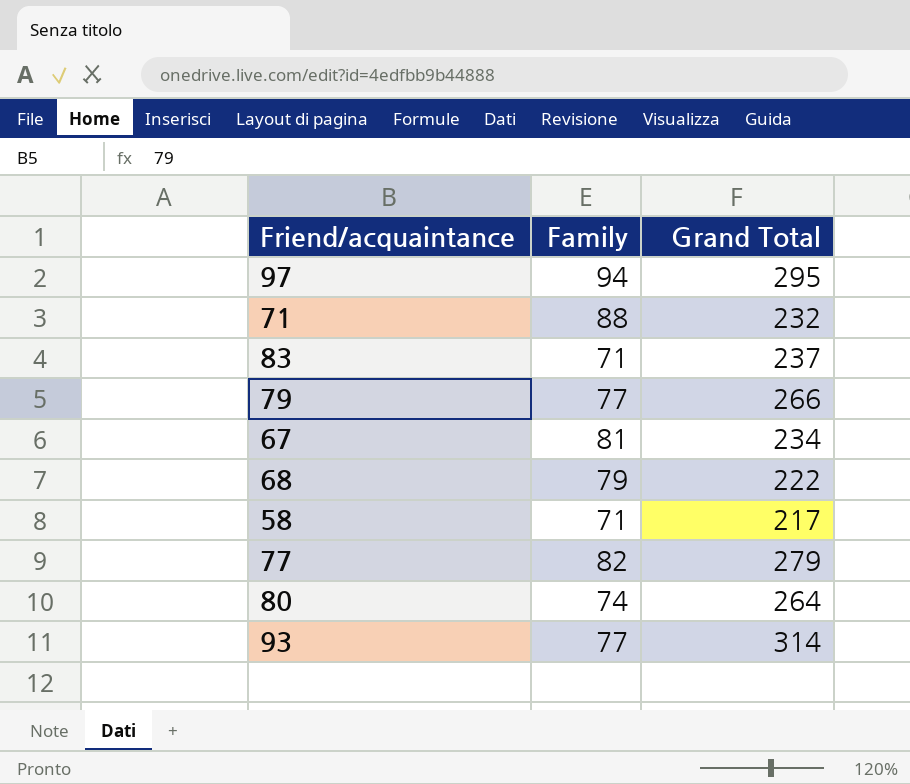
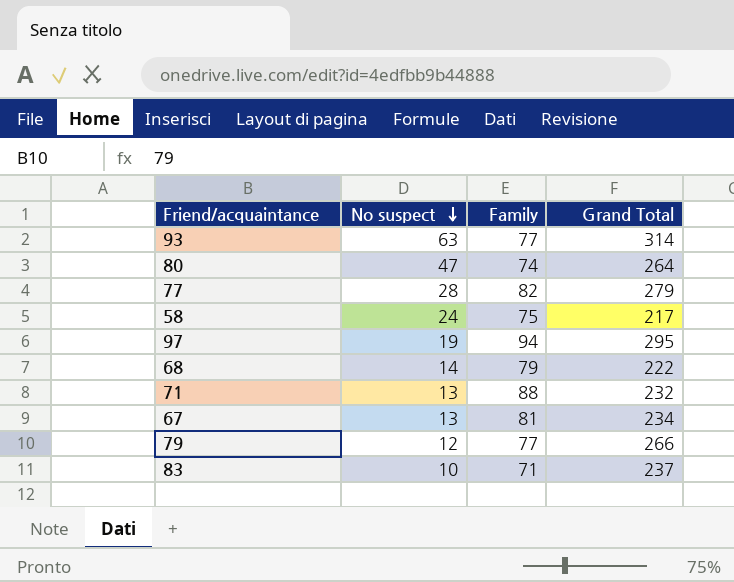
row order: none -> No suspect descending
column No suspect | position: none -> 2
58 | Family: 71 -> 75

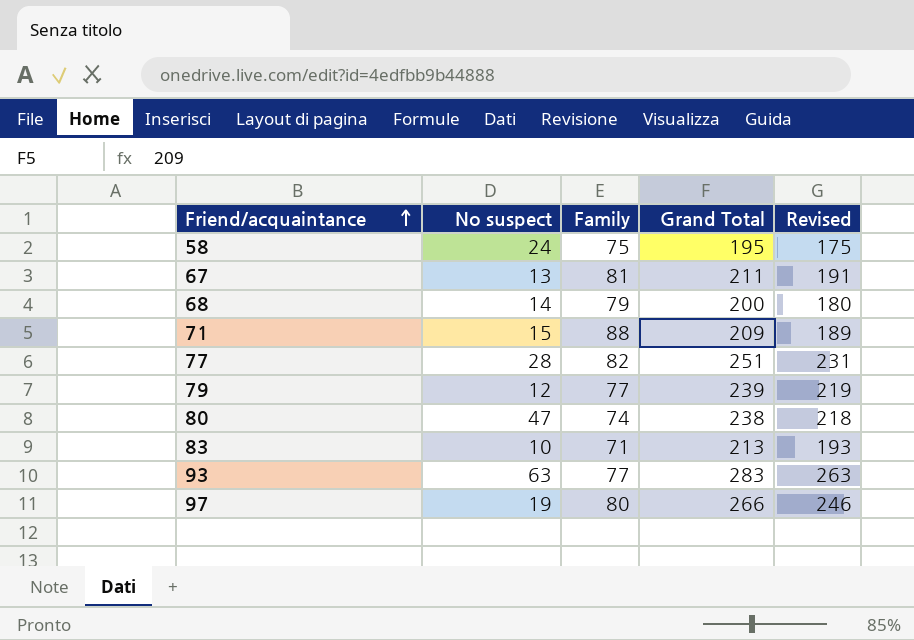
row order: No suspect descending -> Friend/acquaintance ascending
column Revised | formula: none -> [Grand Total] - 20
58 | Grand Total: 217 -> 195
67 | Grand Total: 234 -> 211
68 | Grand Total: 222 -> 200
71 | No suspect: 13 -> 15
71 | Grand Total: 232 -> 209
77 | Grand Total: 279 -> 251
79 | Grand Total: 266 -> 239
80 | Grand Total: 264 -> 238
83 | Grand Total: 237 -> 213
93 | Grand Total: 314 -> 283
97 | Family: 94 -> 80
97 | Grand Total: 295 -> 266

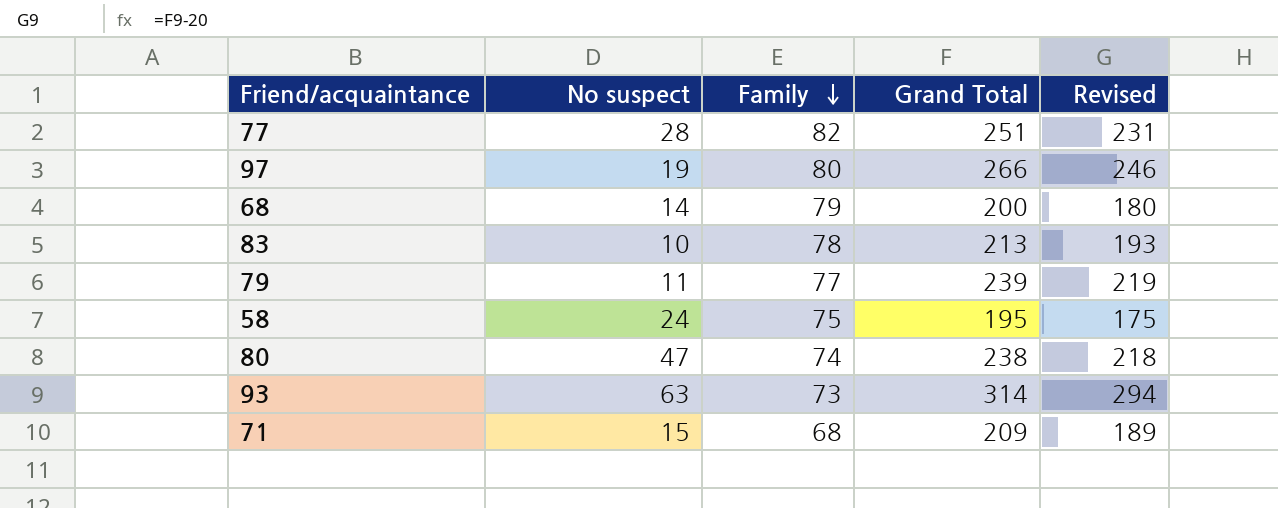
row order: Friend/acquaintance ascending -> Family descending
row 67: 13 | 81 | 211 | 191 -> none
83 | Family: 71 -> 78
79 | No suspect: 12 -> 11
93 | Family: 77 -> 73
93 | Grand Total: 283 -> 314
93 | Revised: 263 -> 294
71 | Family: 88 -> 68

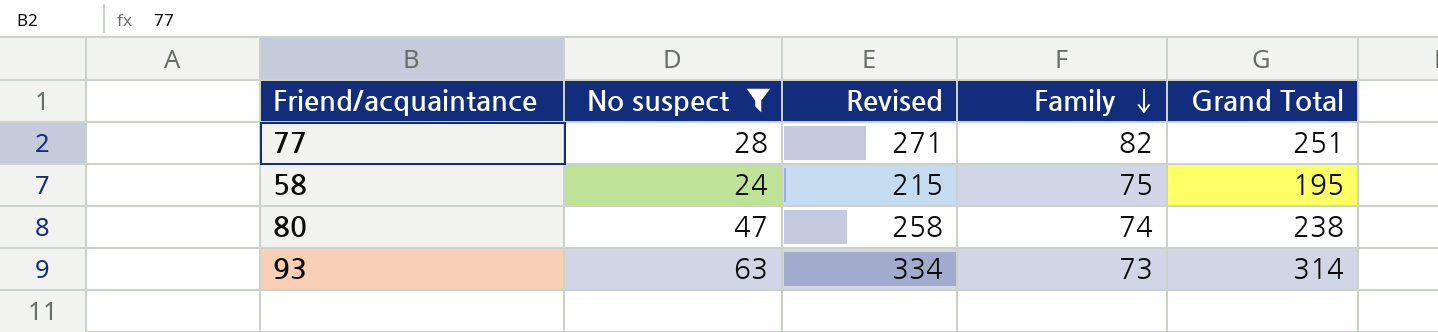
filter: none -> No suspect >= 24
column Revised | formula: [Grand Total] - 20 -> [Grand Total] + 20
column Revised | position: 5 -> 3

